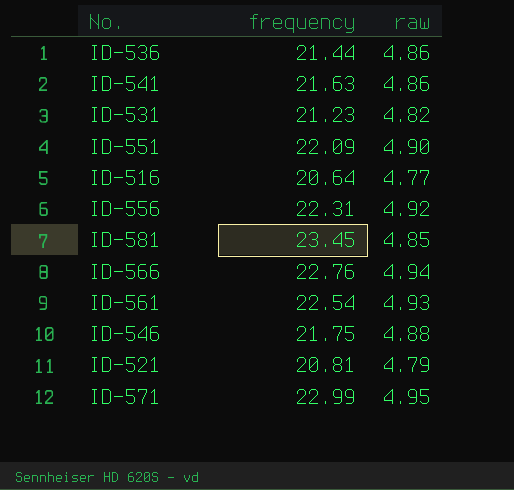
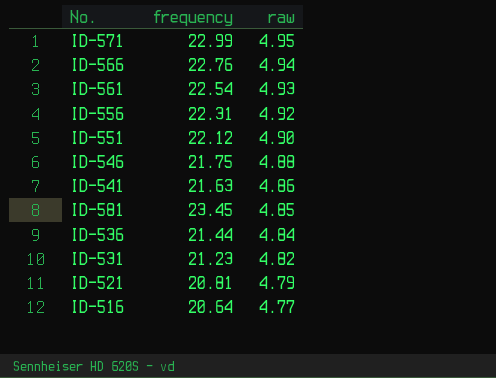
row order: none -> raw descending
ID-551 | frequency: 22.09 -> 22.12
ID-536 | raw: 4.86 -> 4.84

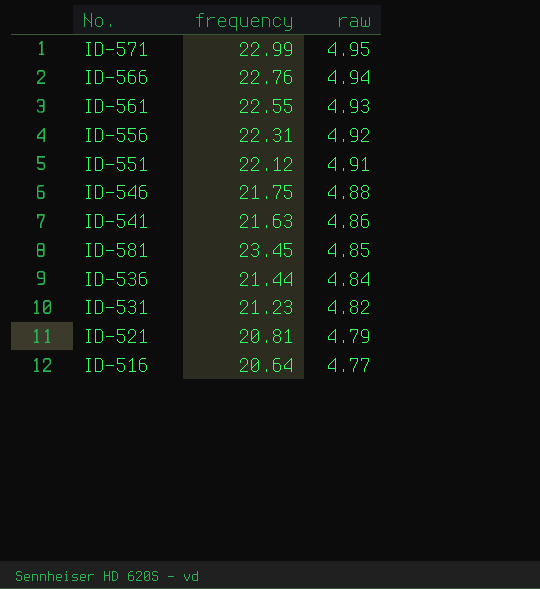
ID-561 | frequency: 22.54 -> 22.55
ID-551 | raw: 4.90 -> 4.91

